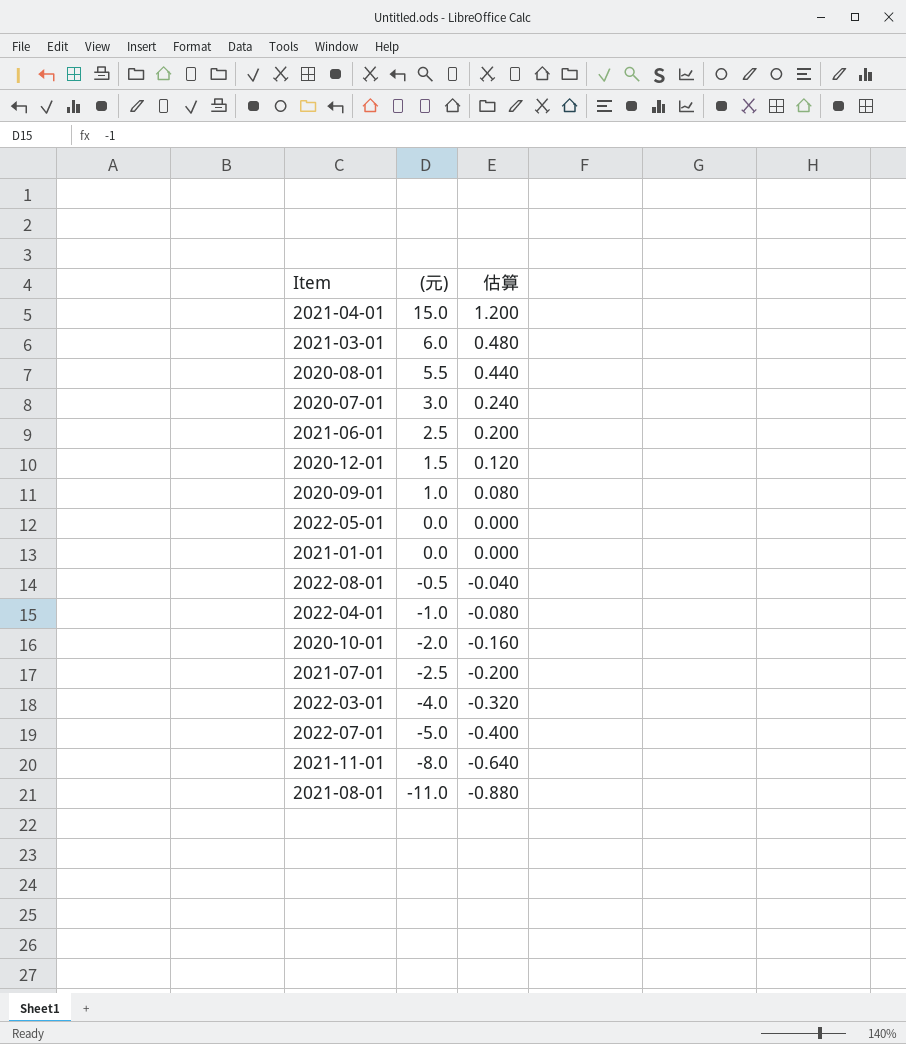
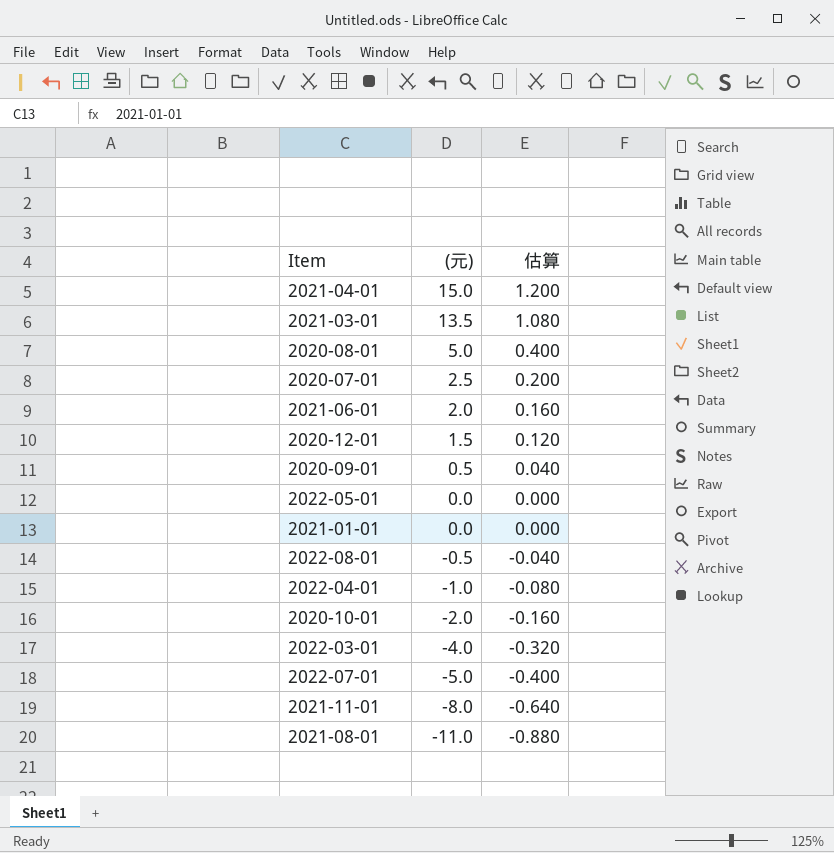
row 2021-07-01: -2.5 | -0.200 -> none
2021-03-01 | (元): 6.0 -> 13.5
2021-03-01 | 估算: 0.480 -> 1.080
2020-08-01 | (元): 5.5 -> 5.0
2020-08-01 | 估算: 0.440 -> 0.400
2020-07-01 | (元): 3.0 -> 2.5
2020-07-01 | 估算: 0.240 -> 0.200
2021-06-01 | (元): 2.5 -> 2.0
2021-06-01 | 估算: 0.200 -> 0.160
2020-09-01 | (元): 1.0 -> 0.5
2020-09-01 | 估算: 0.080 -> 0.040

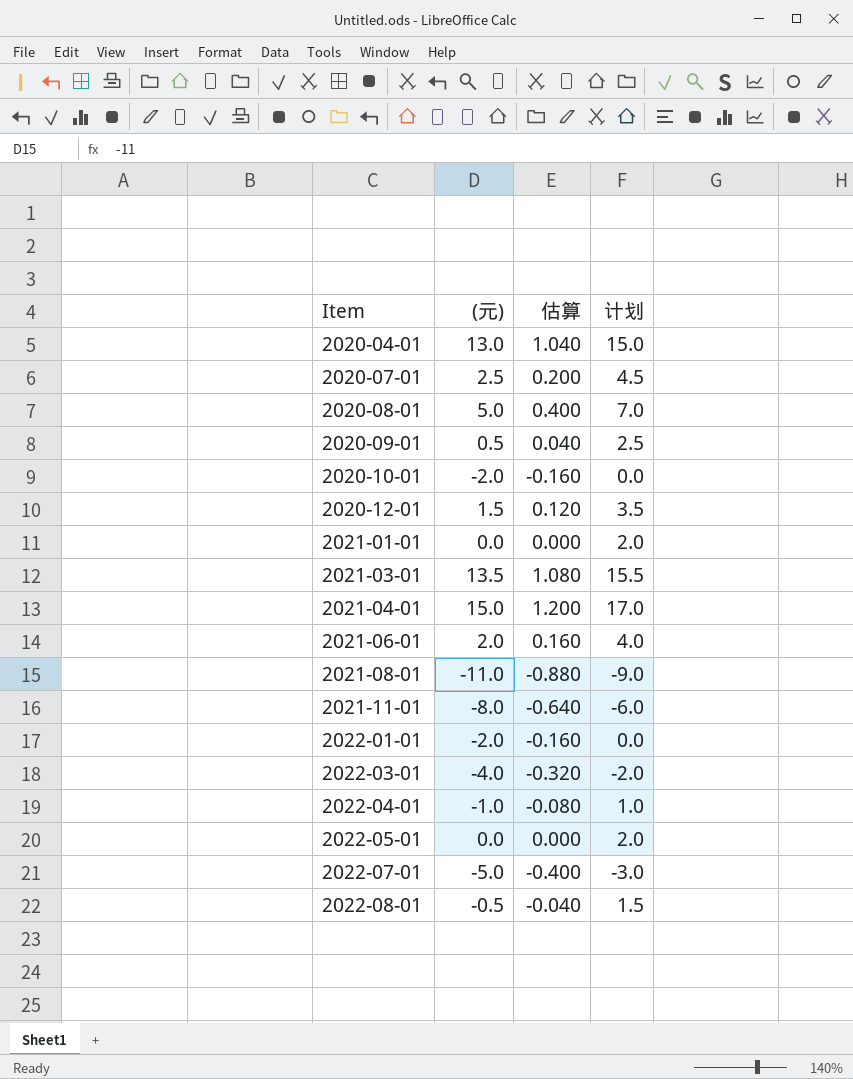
row order: (元) descending -> Item ascending
column 计划 | formula: none -> [(元)] + 2
row 2020-04-01: none -> 13.0 | 1.040 | 15.0
row 2022-01-01: none -> -2.0 | -0.160 | 0.0

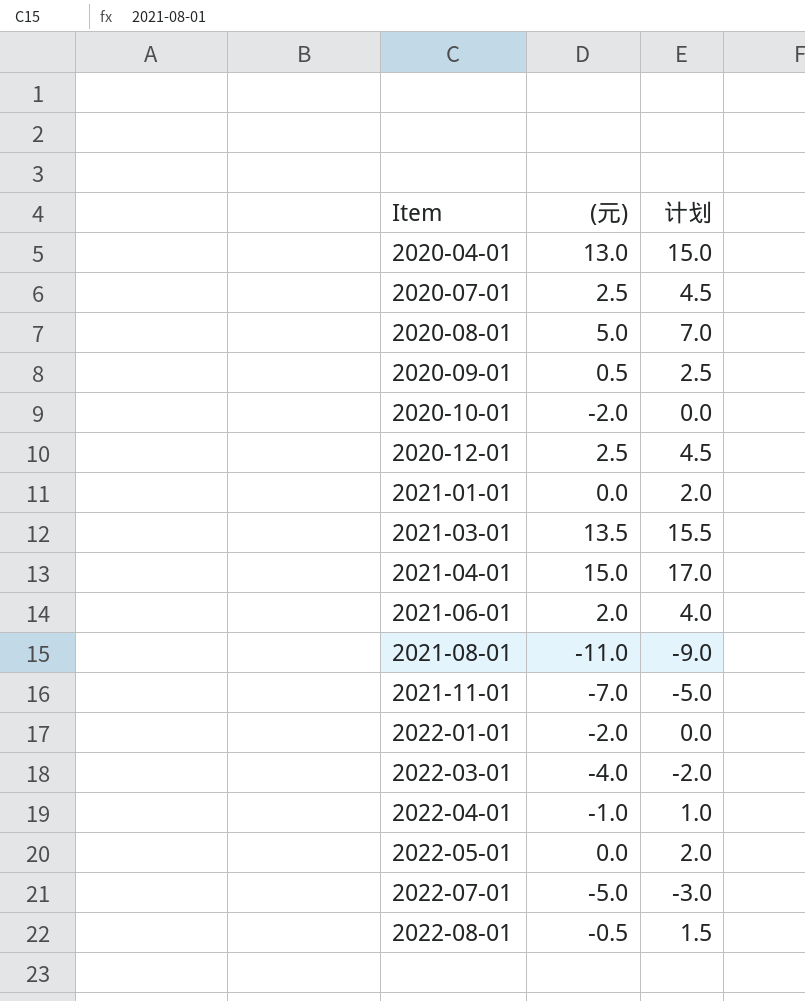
column 估算 | formula: [(元)] * 0.08 -> none
2020-12-01 | (元): 1.5 -> 2.5
2020-12-01 | 计划: 3.5 -> 4.5
2021-11-01 | (元): -8.0 -> -7.0
2021-11-01 | 计划: -6.0 -> -5.0

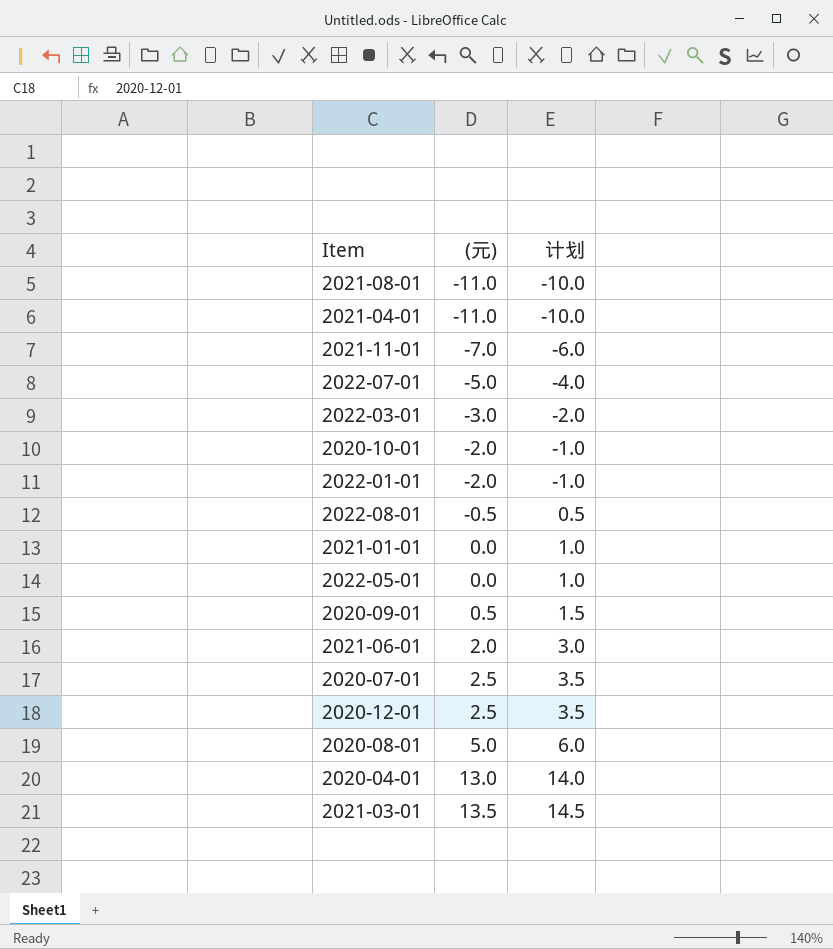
row order: Item ascending -> (元) ascending
column 计划 | formula: [(元)] + 2 -> [(元)] + 1
row 2022-04-01: -1.0 | 1.0 -> none
2021-04-01 | (元): 15.0 -> -11.0
2022-03-01 | (元): -4.0 -> -3.0

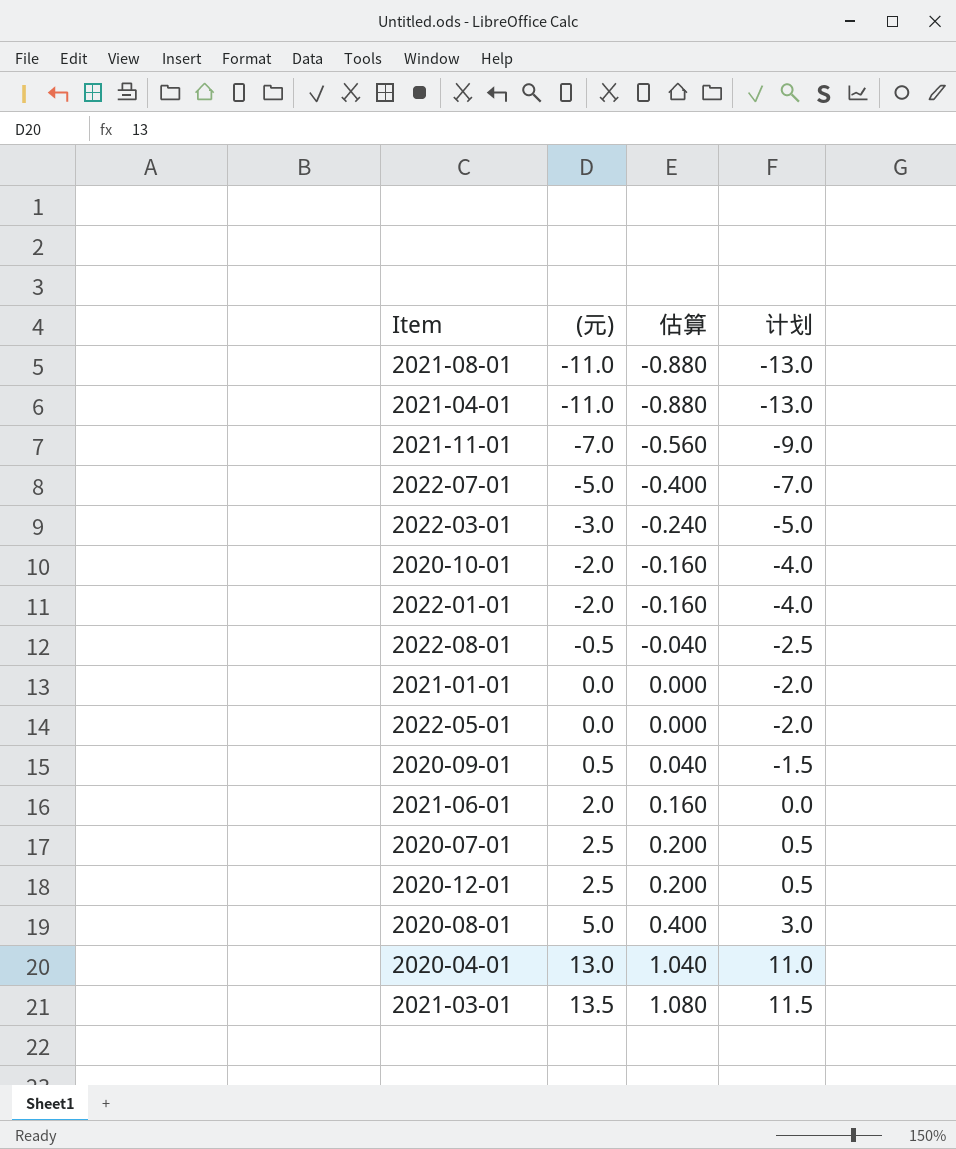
column 估算 | formula: none -> [(元)] * 0.08
column 计划 | formula: [(元)] + 1 -> [(元)] - 2

